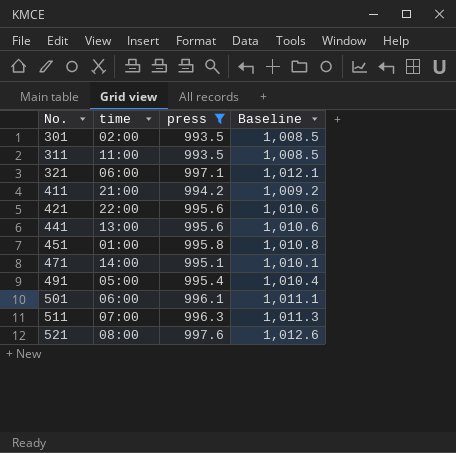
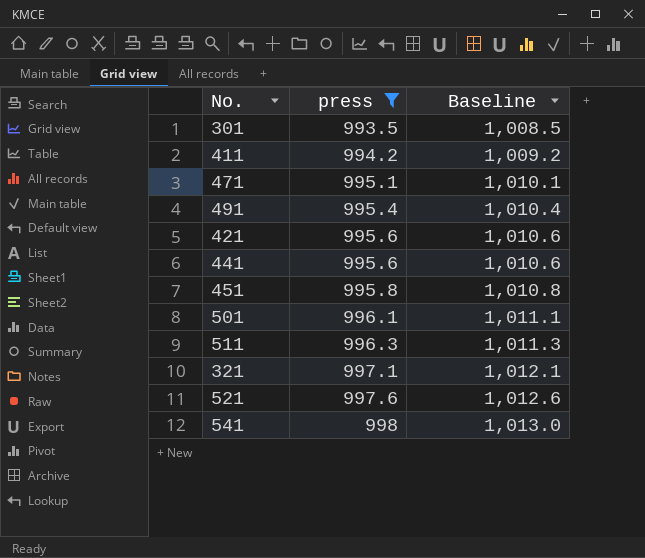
row order: No. ascending -> press ascending
column time | position: 2 -> none
row 311: 11:00 | 993.5 | 1,008.5 -> none
row 541: none -> 998 | 1,013.0

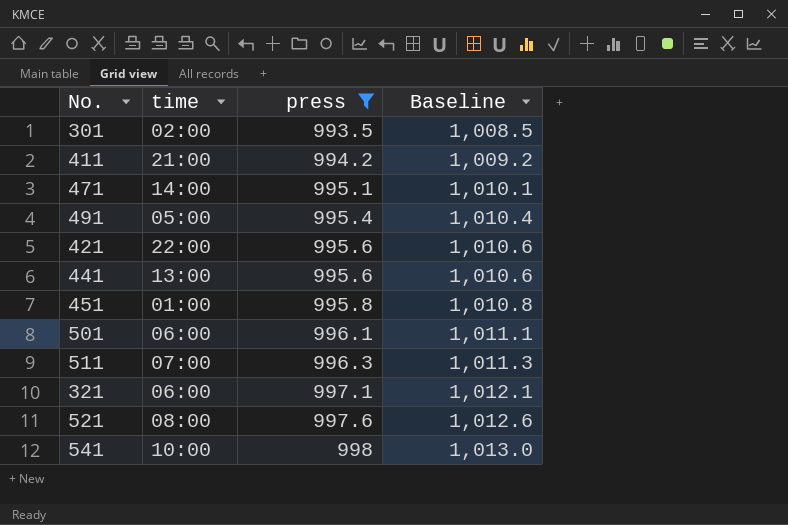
column time | position: none -> 2

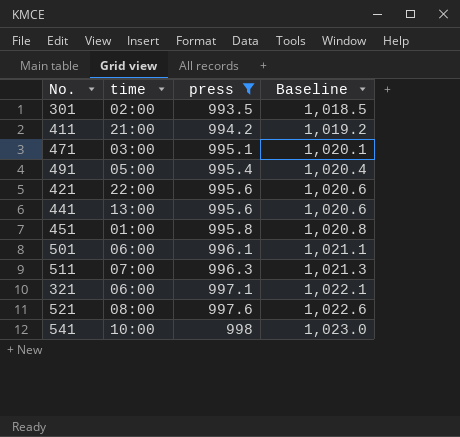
column Baseline | formula: [press] + 15 -> [press] + 25
471 | time: 14:00 -> 03:00

